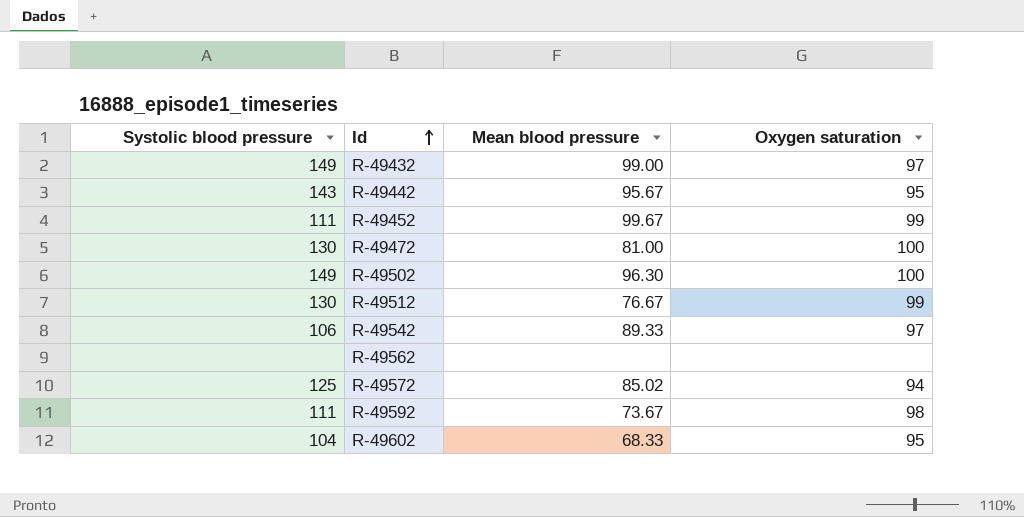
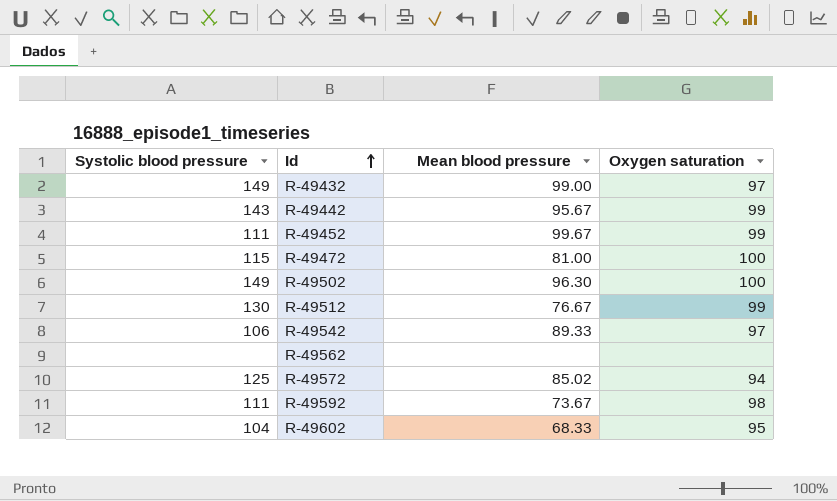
R-49442 | Oxygen saturation: 95 -> 99
R-49472 | Systolic blood pressure: 130 -> 115

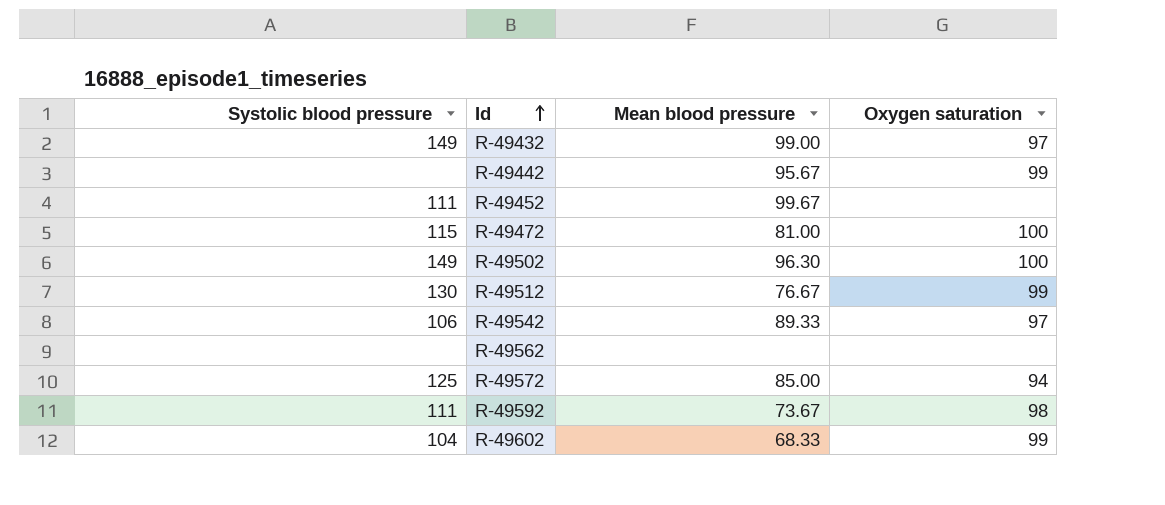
R-49442 | Systolic blood pressure: 143 -> none
R-49452 | Oxygen saturation: 99 -> none
R-49572 | Mean blood pressure: 85.02 -> 85.00
R-49602 | Oxygen saturation: 95 -> 99

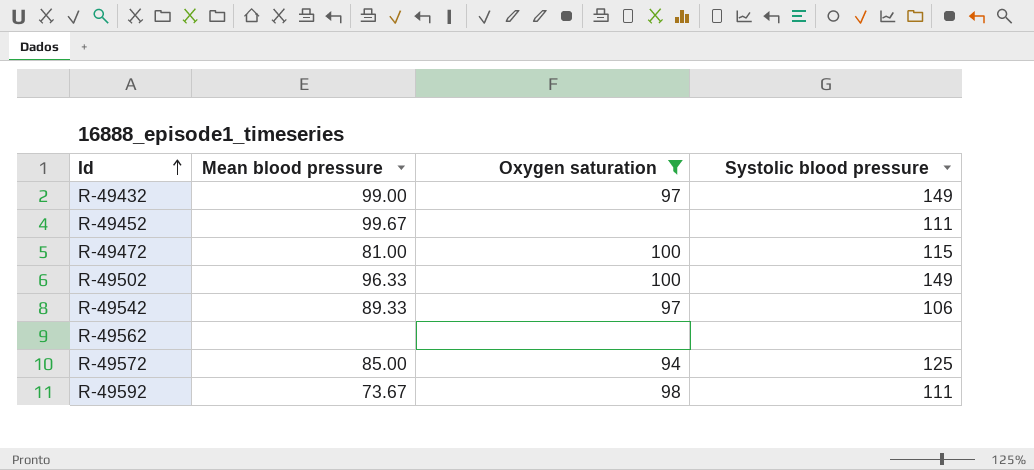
filter: none -> Oxygen saturation != 99
column Systolic blood pressure | position: 1 -> 4
R-49502 | Mean blood pressure: 96.30 -> 96.33

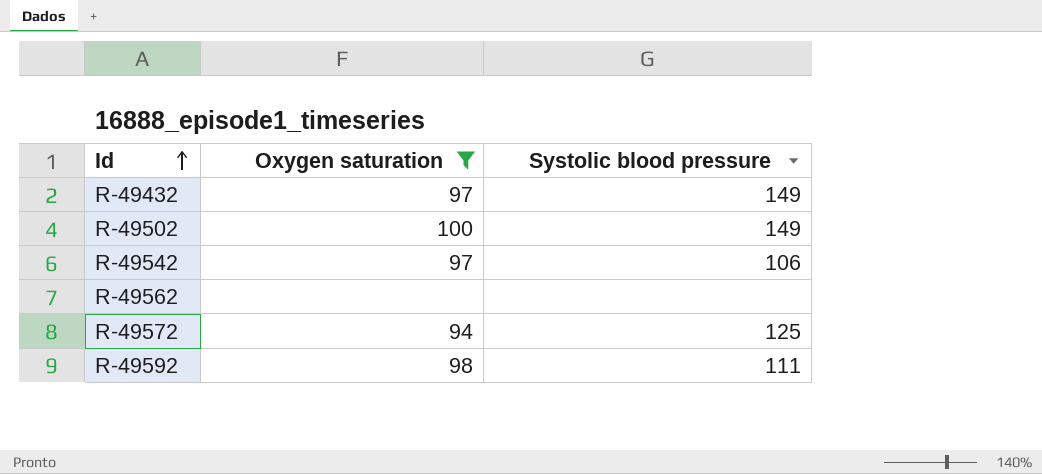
column Mean blood pressure | position: 2 -> none
row R-49452: 99.67 | none | 111 -> none
row R-49472: 81.00 | 100 | 115 -> none

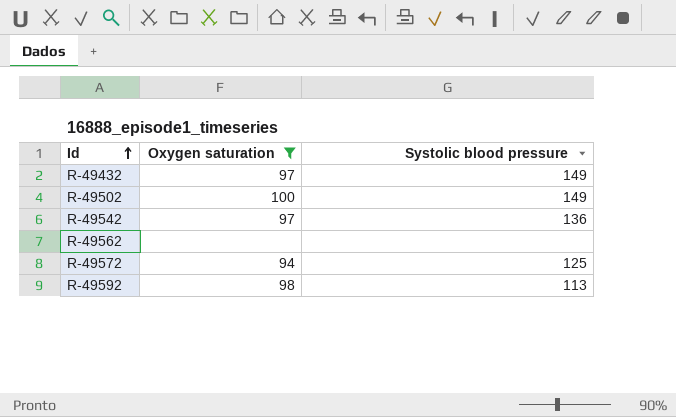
R-49542 | Systolic blood pressure: 106 -> 136
R-49592 | Systolic blood pressure: 111 -> 113

